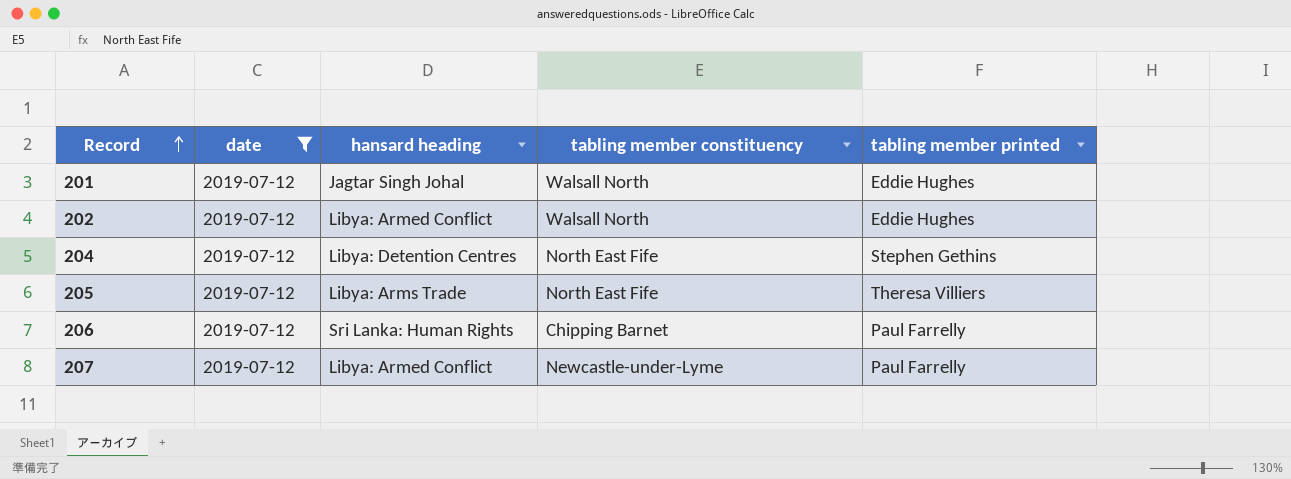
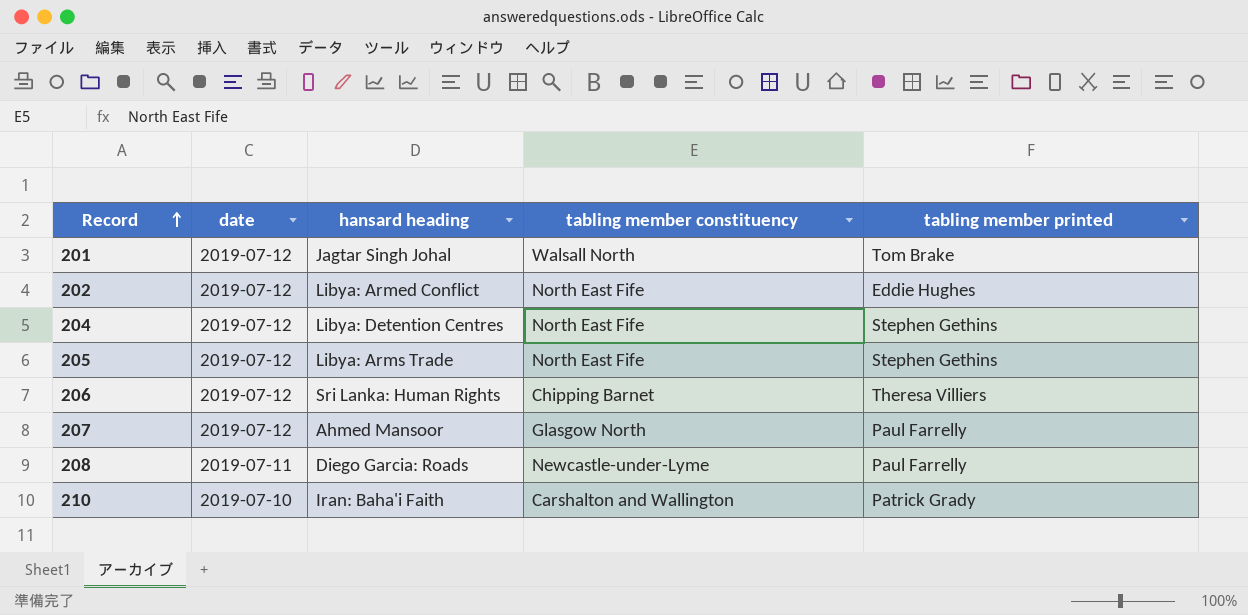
filter: date = 2019-07-12 -> none
201 | tabling member printed: Eddie Hughes -> Tom Brake
202 | tabling member constituency: Walsall North -> North East Fife
205 | tabling member printed: Theresa Villiers -> Stephen Gethins
206 | tabling member printed: Paul Farrelly -> Theresa Villiers
207 | hansard heading: Libya: Armed Conflict -> Ahmed Mansoor
207 | tabling member constituency: Newcastle-under-Lyme -> Glasgow North

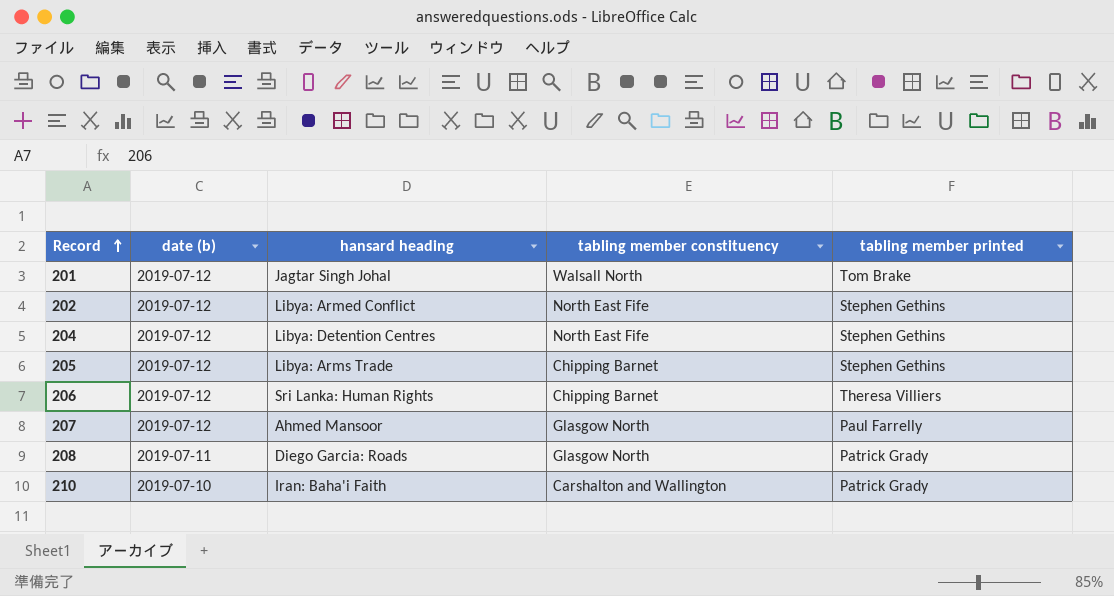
column name: date -> date (b)
202 | tabling member printed: Eddie Hughes -> Stephen Gethins
205 | tabling member constituency: North East Fife -> Chipping Barnet
208 | tabling member constituency: Newcastle-under-Lyme -> Glasgow North
208 | tabling member printed: Paul Farrelly -> Patrick Grady

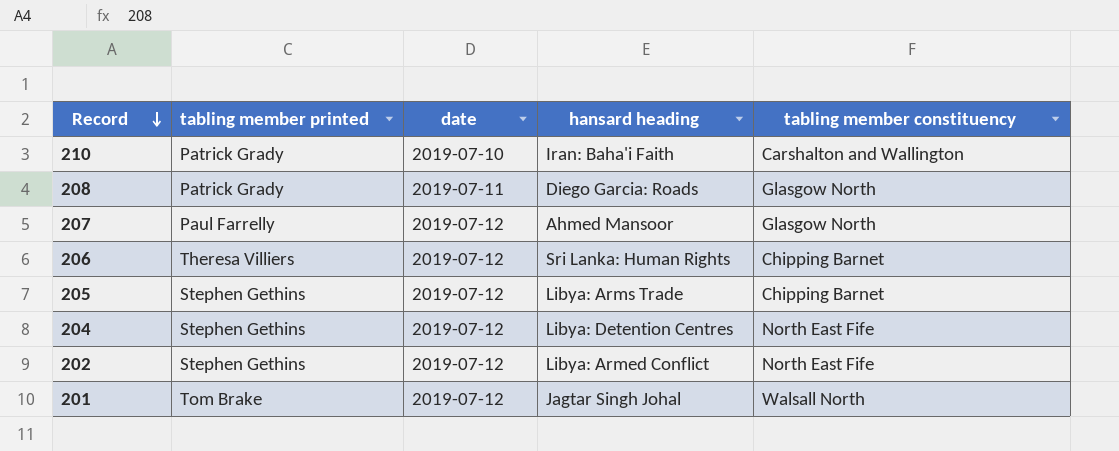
row order: Record ascending -> Record descending
column tabling member printed | position: 5 -> 2
column name: date (b) -> date

